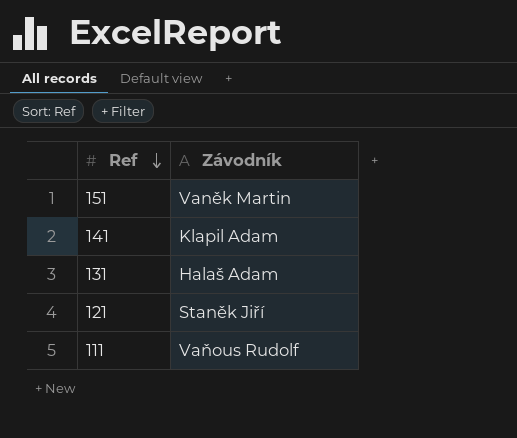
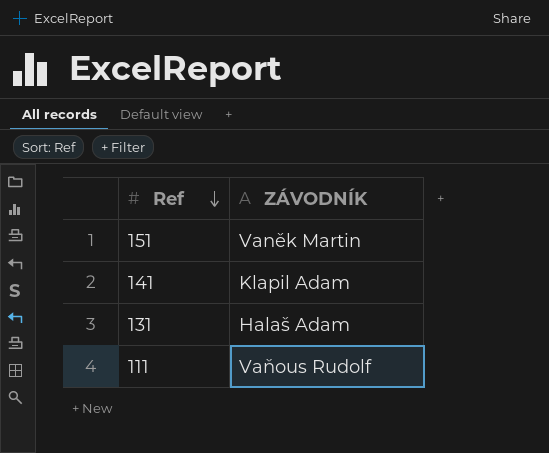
column name: Závodník -> ZÁVODNÍK
row 121: Staněk Jiří -> none

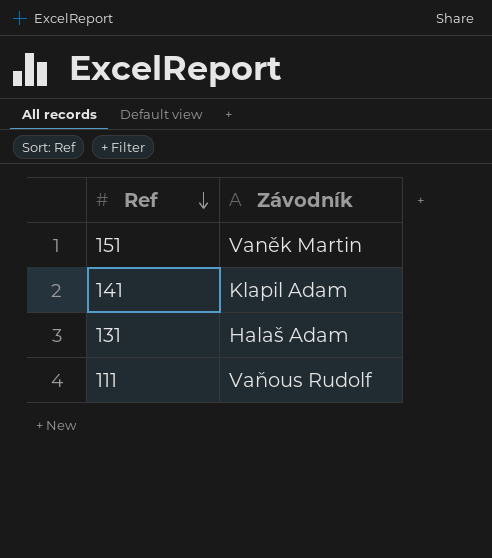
column name: ZÁVODNÍK -> Závodník

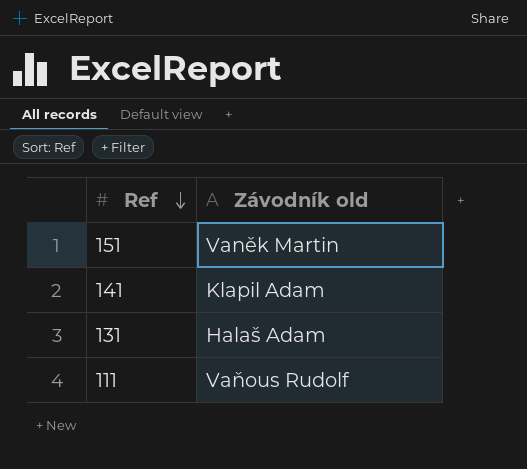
column name: Závodník -> Závodník old

